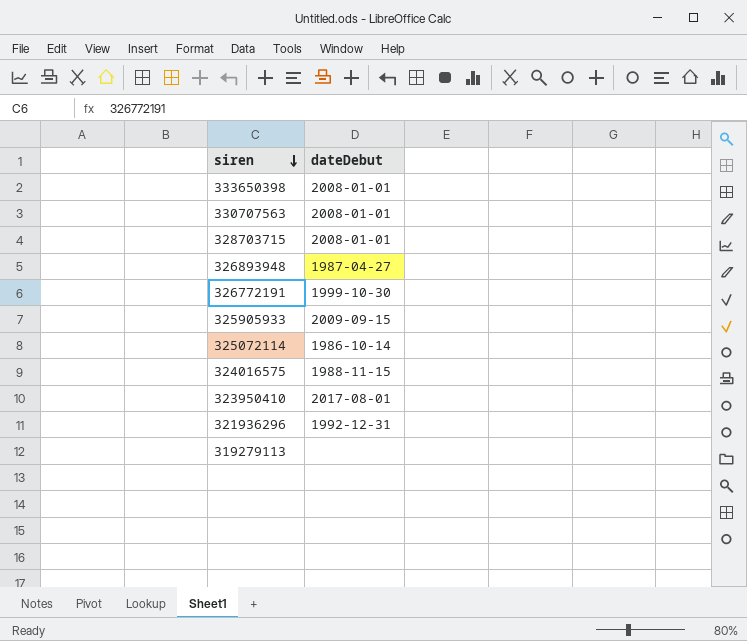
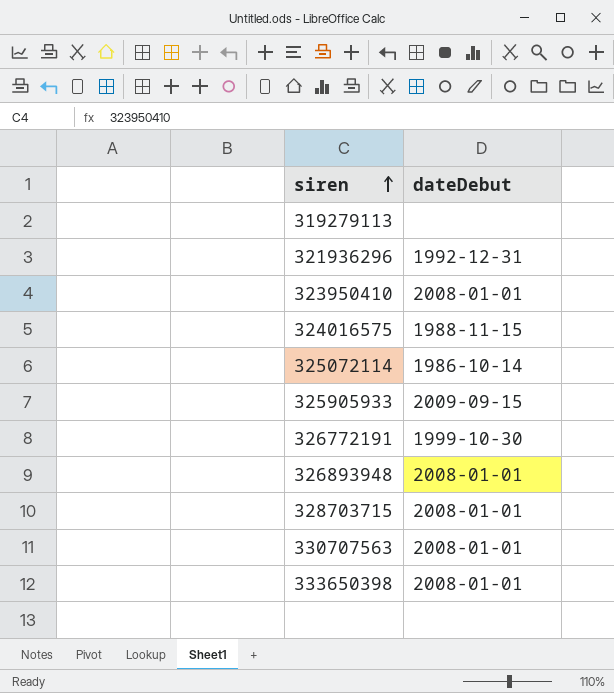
row order: siren descending -> siren ascending
323950410 | dateDebut: 2017-08-01 -> 2008-01-01
326893948 | dateDebut: 1987-04-27 -> 2008-01-01

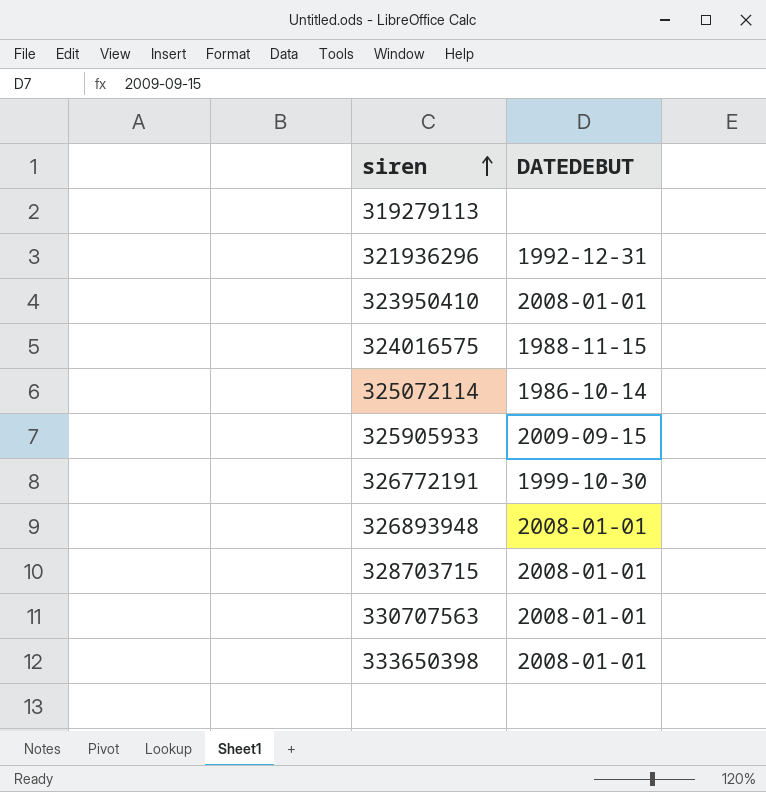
column name: dateDebut -> DATEDEBUT

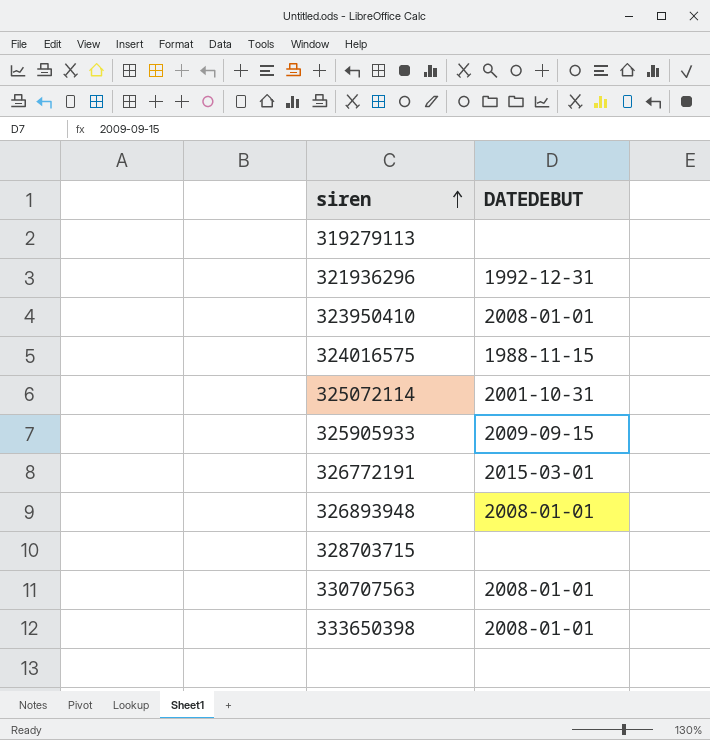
325072114 | DATEDEBUT: 1986-10-14 -> 2001-10-31
326772191 | DATEDEBUT: 1999-10-30 -> 2015-03-01
328703715 | DATEDEBUT: 2008-01-01 -> none

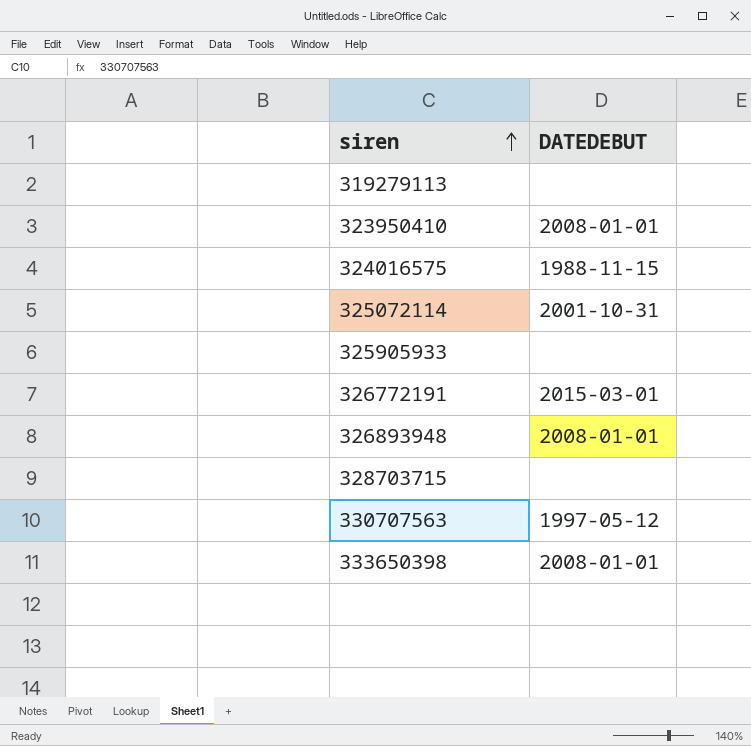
row 321936296: 1992-12-31 -> none
325905933 | DATEDEBUT: 2009-09-15 -> none
330707563 | DATEDEBUT: 2008-01-01 -> 1997-05-12

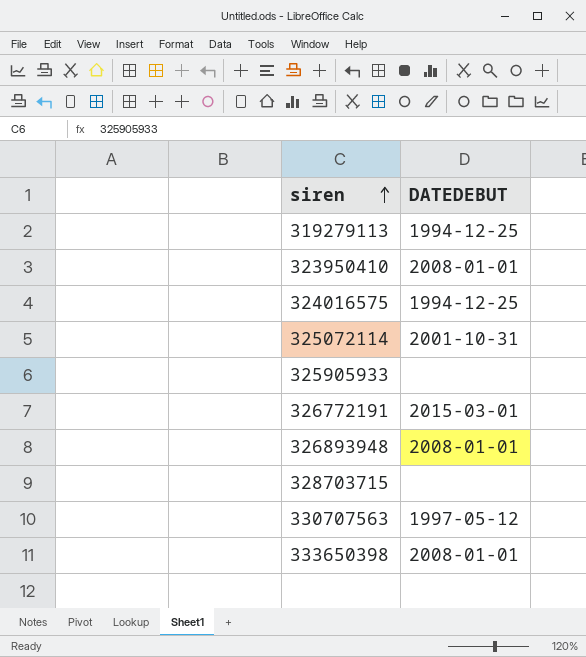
319279113 | DATEDEBUT: none -> 1994-12-25
324016575 | DATEDEBUT: 1988-11-15 -> 1994-12-25

